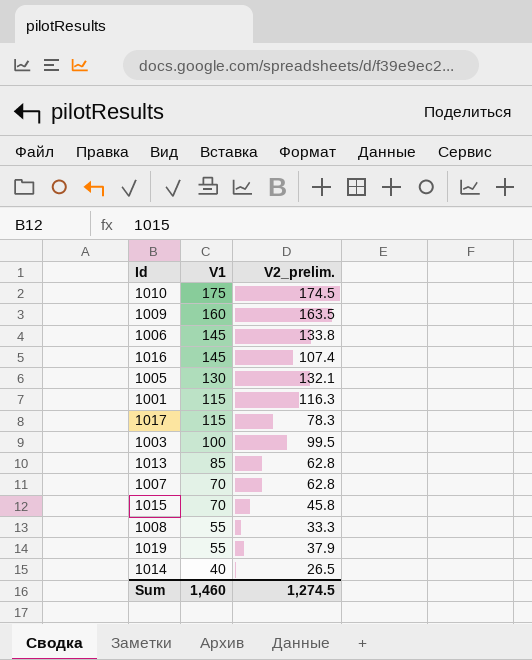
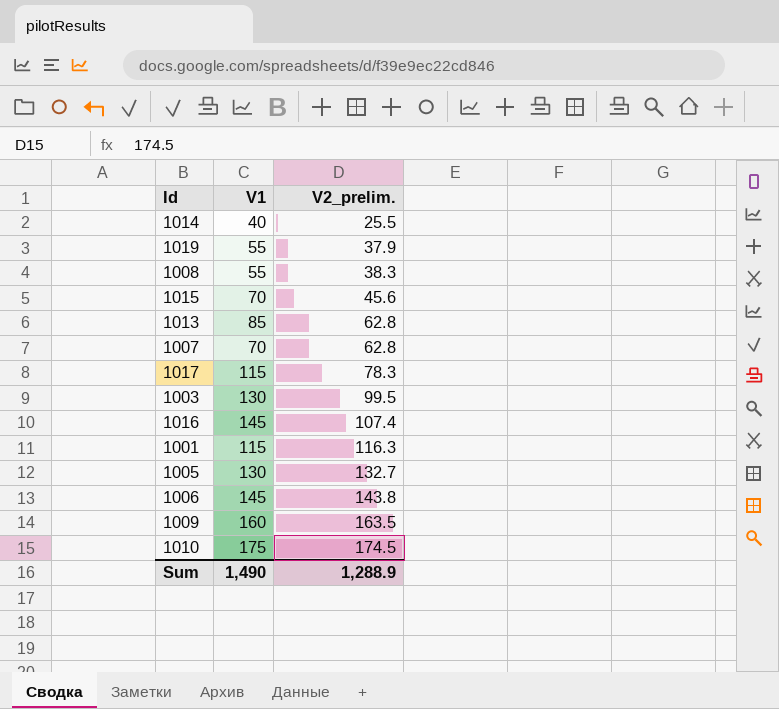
row order: V1 descending -> V2_prelim. ascending
1014 | V2_prelim.: 26.5 -> 25.5
1008 | V2_prelim.: 33.3 -> 38.3
1015 | V2_prelim.: 45.8 -> 45.6
1003 | V1: 100 -> 130
1005 | V2_prelim.: 132.1 -> 132.7
1006 | V2_prelim.: 133.8 -> 143.8
Sum | V1: 1,460 -> 1,490
Sum | V2_prelim.: 1,274.5 -> 1,288.9

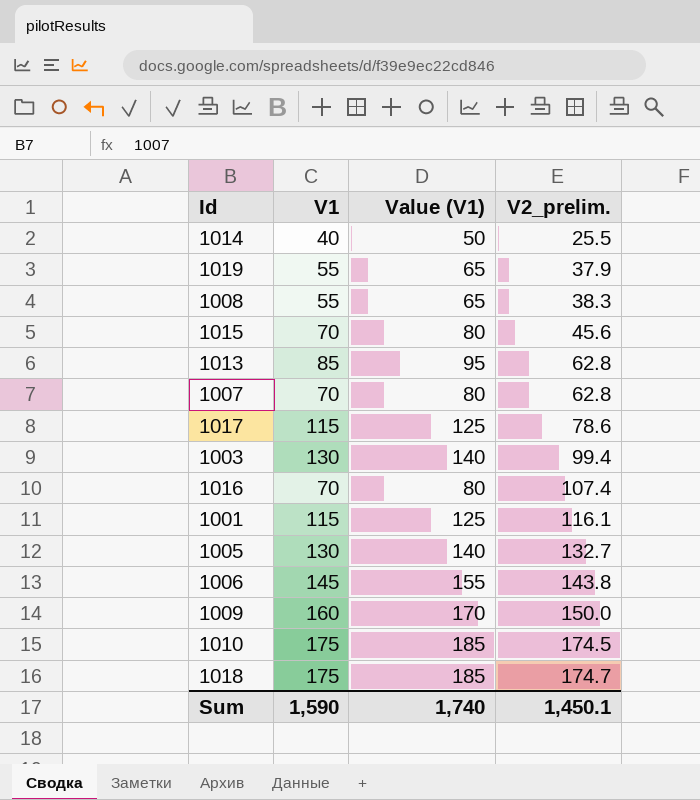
column Value (V1) | formula: none -> [V1] + 10
1017 | V2_prelim.: 78.3 -> 78.6
1003 | V2_prelim.: 99.5 -> 99.4
1016 | V1: 145 -> 70
1001 | V2_prelim.: 116.3 -> 116.1
1009 | V2_prelim.: 163.5 -> 150.0
row 1018: none -> 175 | 185 | 174.7
Sum | V1: 1,490 -> 1,590
Sum | V2_prelim.: 1,288.9 -> 1,450.1

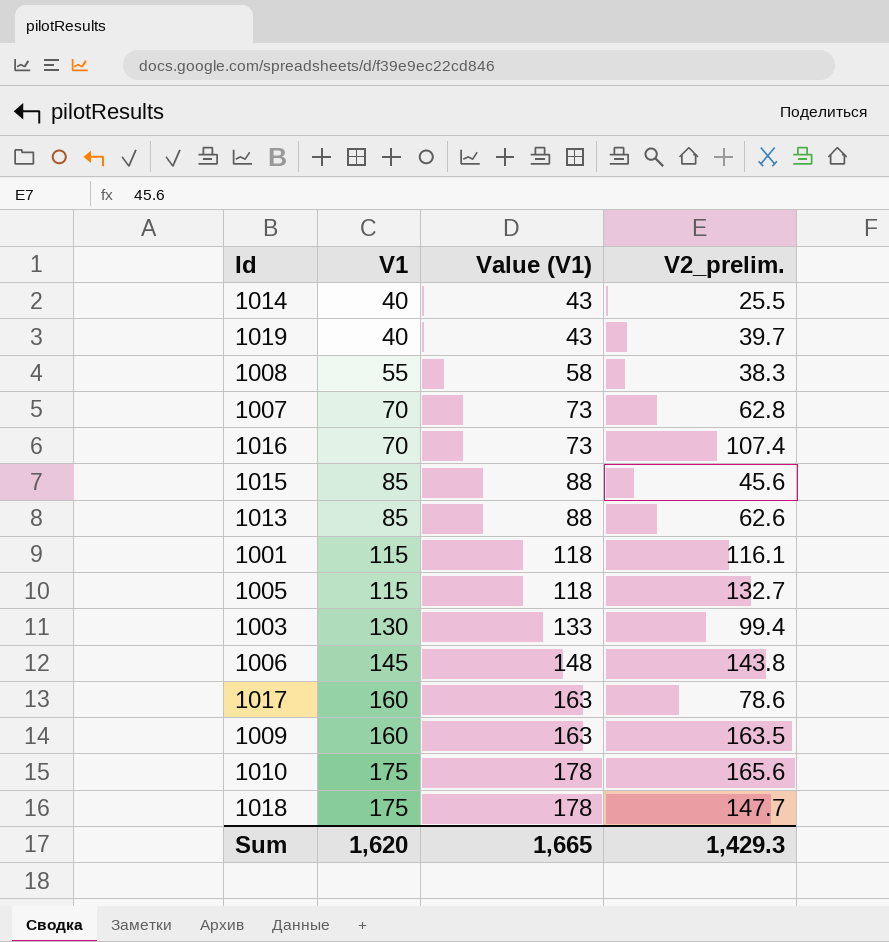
row order: V2_prelim. ascending -> V1 ascending
column Value (V1) | formula: [V1] + 10 -> [V1] + 3
1019 | V1: 55 -> 40
1019 | V2_prelim.: 37.9 -> 39.7
1015 | V1: 70 -> 85
1013 | V2_prelim.: 62.8 -> 62.6
1005 | V1: 130 -> 115
1017 | V1: 115 -> 160
1009 | V2_prelim.: 150.0 -> 163.5
1010 | V2_prelim.: 174.5 -> 165.6
1018 | V2_prelim.: 174.7 -> 147.7
Sum | V1: 1,590 -> 1,620
Sum | Value (V1): 1,740 -> 1,665
Sum | V2_prelim.: 1,450.1 -> 1,429.3

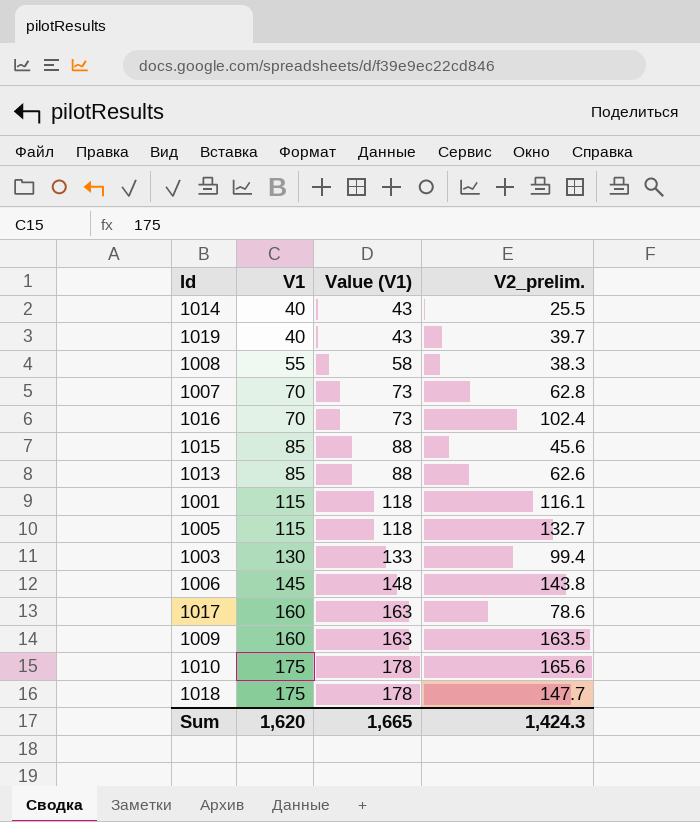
1016 | V2_prelim.: 107.4 -> 102.4
Sum | V2_prelim.: 1,429.3 -> 1,424.3

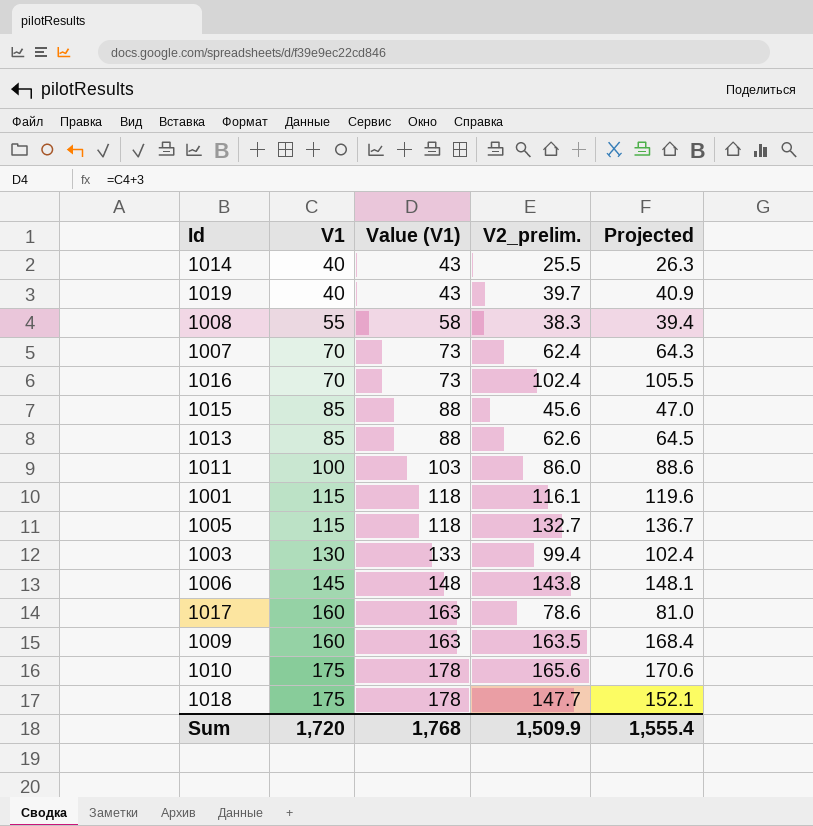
column Projected | formula: none -> [V2_prelim.] * 1.03
1007 | V2_prelim.: 62.8 -> 62.4
row 1011: none -> 100 | 103 | 86.0 | 88.6
Sum | V1: 1,620 -> 1,720
Sum | Value (V1): 1,665 -> 1,768
Sum | V2_prelim.: 1,424.3 -> 1,509.9

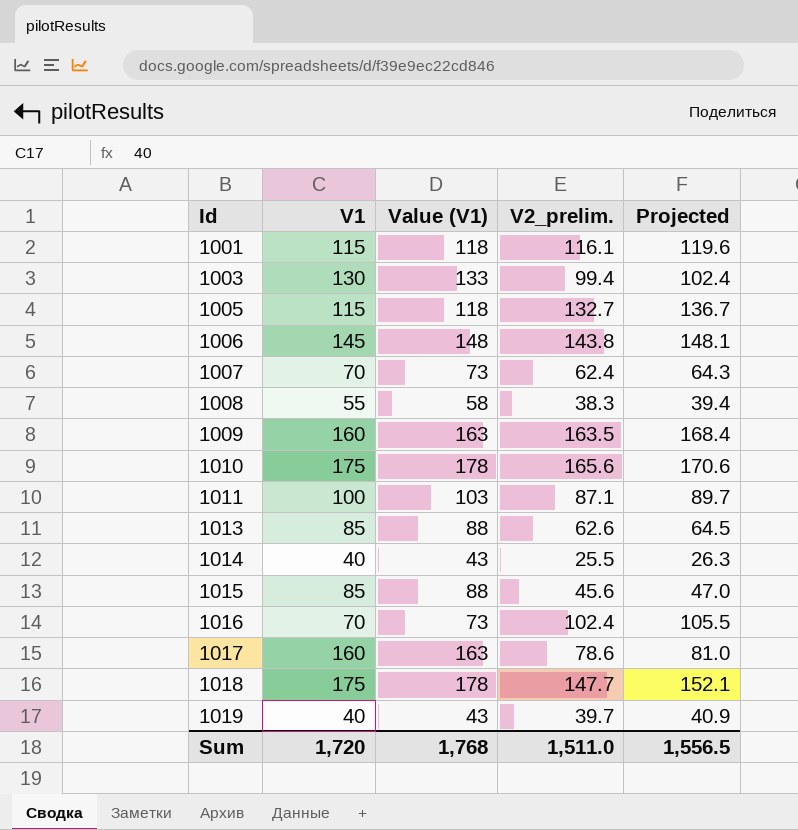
row order: V1 ascending -> Id ascending
1011 | V2_prelim.: 86.0 -> 87.1
1011 | Projected: 88.6 -> 89.7
Sum | V2_prelim.: 1,509.9 -> 1,511.0
Sum | Projected: 1,555.4 -> 1,556.5

